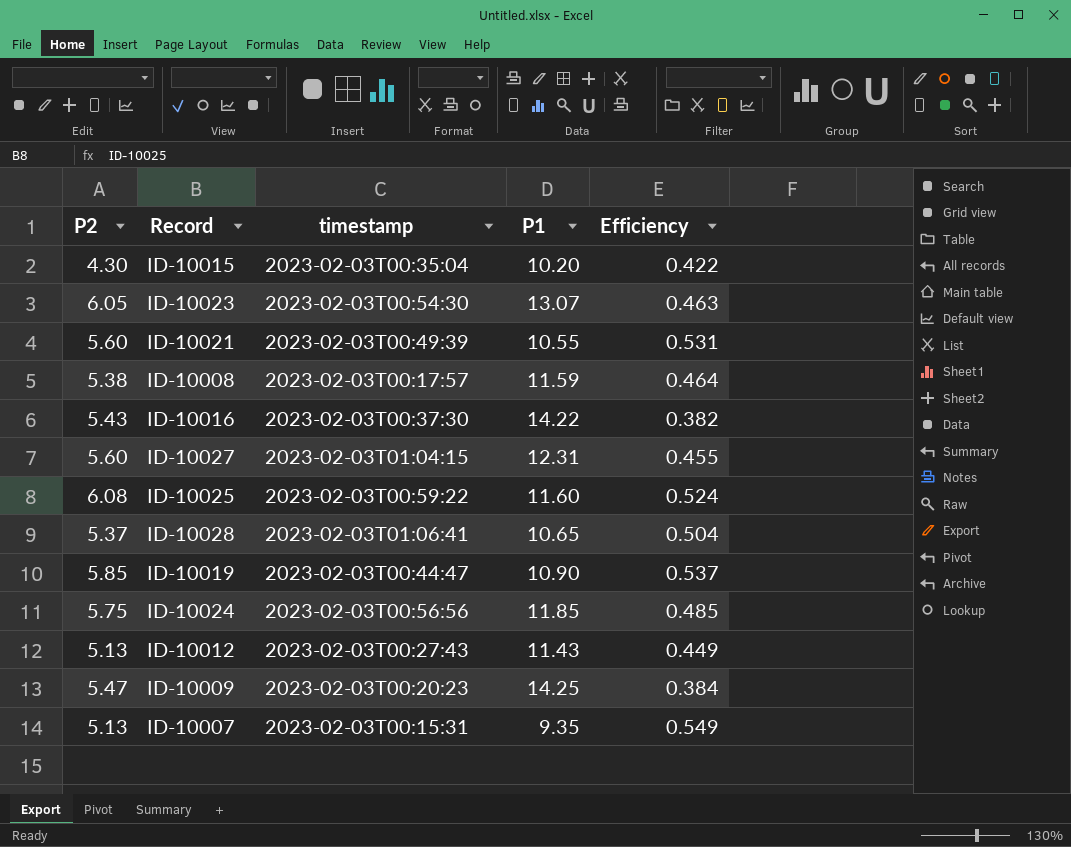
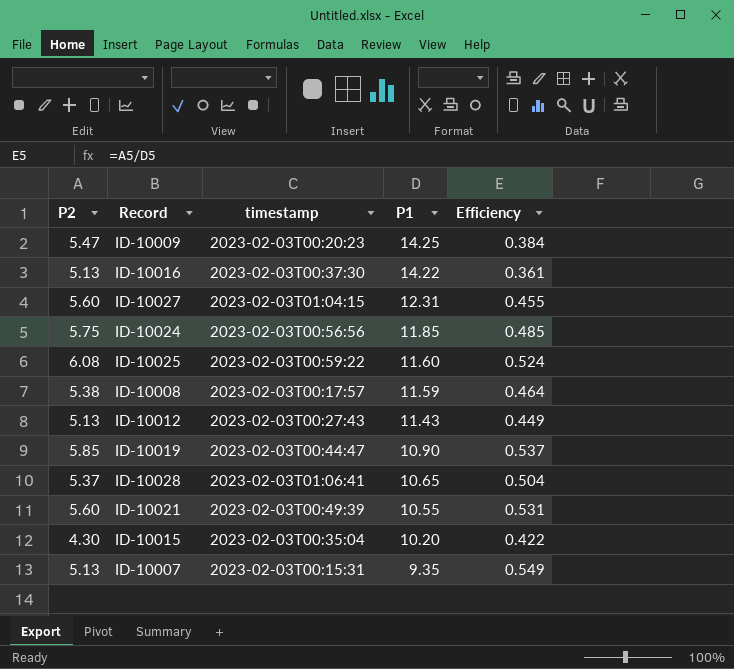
row order: none -> P1 descending
row ID-10023: 6.05 | 2023-02-03T00:54:30 | 13.07 | 0.463 -> none
ID-10016 | P2: 5.43 -> 5.13
ID-10016 | Efficiency: 0.382 -> 0.361

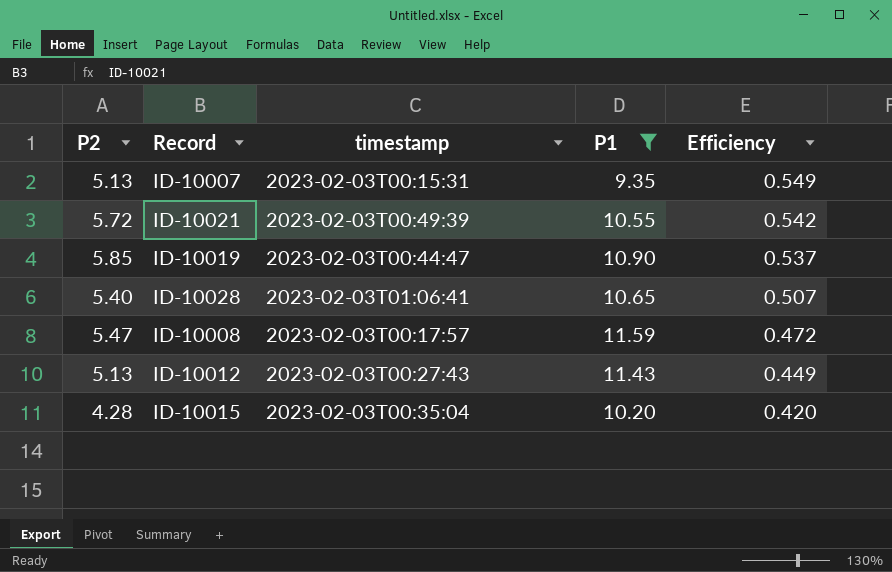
filter: none -> P1 <= 11.59
row order: P1 descending -> Efficiency descending
ID-10021 | P2: 5.60 -> 5.72
ID-10021 | Efficiency: 0.531 -> 0.542
ID-10028 | P2: 5.37 -> 5.40
ID-10028 | Efficiency: 0.504 -> 0.507
ID-10008 | P2: 5.38 -> 5.47
ID-10008 | Efficiency: 0.464 -> 0.472
ID-10015 | P2: 4.30 -> 4.28
ID-10015 | Efficiency: 0.422 -> 0.420

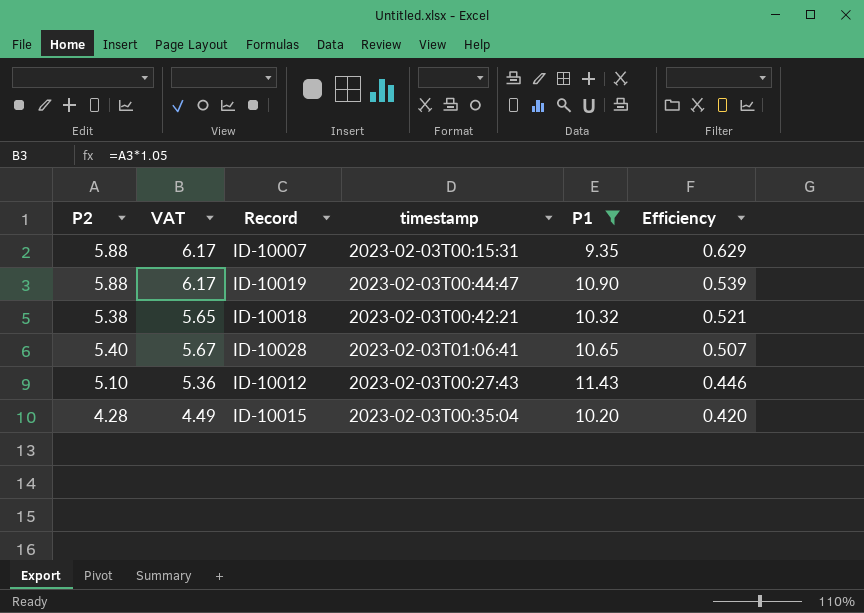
column VAT | formula: none -> [P2] * 1.05
row ID-10021: 5.72 | 2023-02-03T00:49:39 | 10.55 | 0.542 -> none
row ID-10008: 5.47 | 2023-02-03T00:17:57 | 11.59 | 0.472 -> none
ID-10007 | P2: 5.13 -> 5.88
ID-10007 | Efficiency: 0.549 -> 0.629
ID-10019 | P2: 5.85 -> 5.88
ID-10019 | Efficiency: 0.537 -> 0.539
row ID-10018: none -> 5.38 | 5.65 | 2023-02-03T00:42:21 | 10.32 | 0.521
ID-10012 | P2: 5.13 -> 5.10
ID-10012 | Efficiency: 0.449 -> 0.446

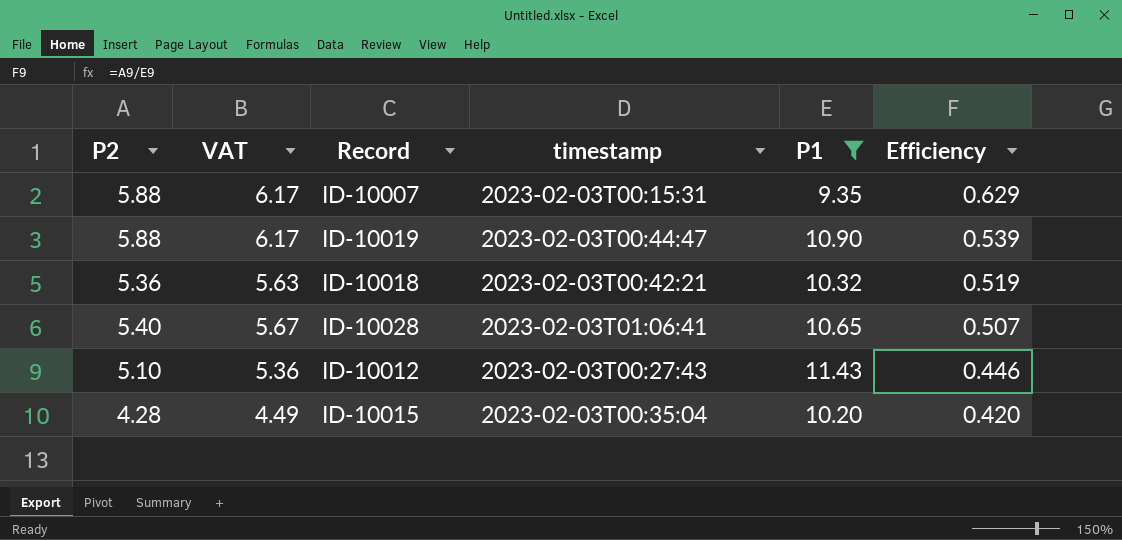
ID-10018 | P2: 5.38 -> 5.36
ID-10018 | VAT: 5.65 -> 5.63
ID-10018 | Efficiency: 0.521 -> 0.519

